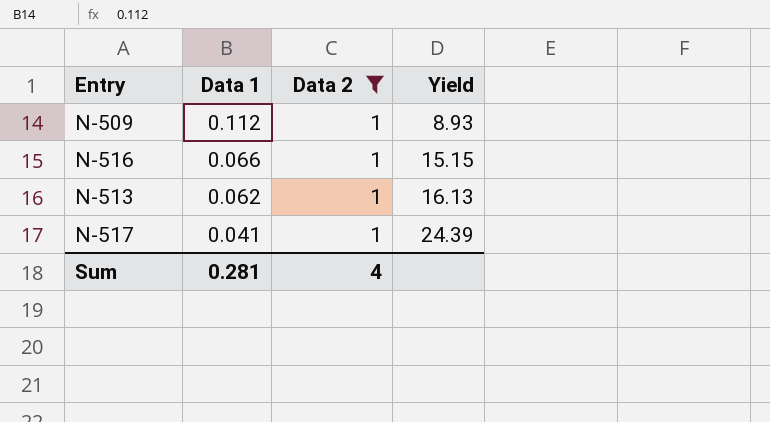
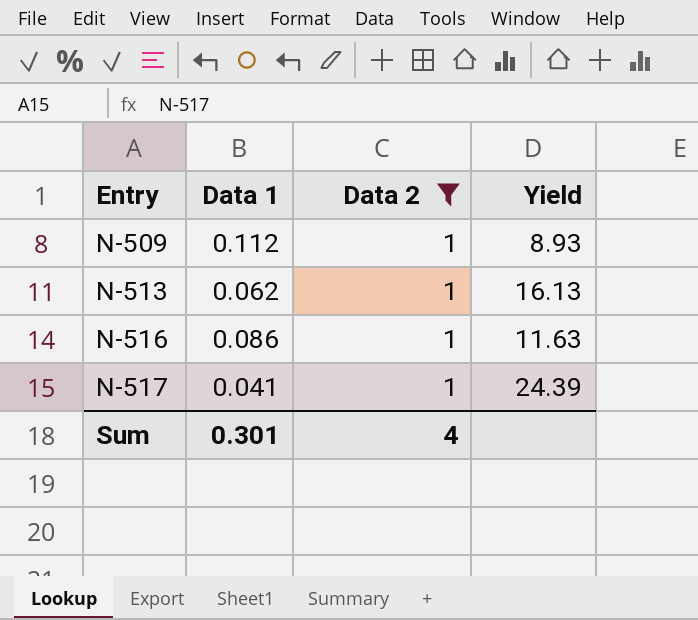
row order: Data 1 descending -> Entry ascending
N-516 | Data 1: 0.066 -> 0.086
N-516 | Yield: 15.15 -> 11.63
Sum | Data 1: 0.281 -> 0.301

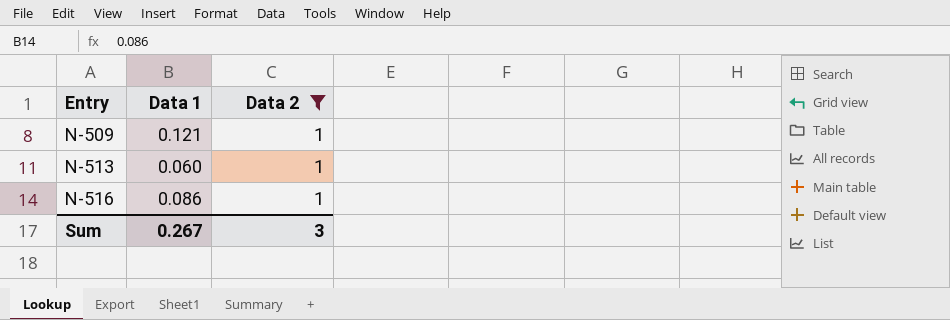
column Yield | formula: [Data 2] / [Data 1] -> none
row N-517: 0.041 | 1 | 24.39 -> none
N-509 | Data 1: 0.112 -> 0.121
N-513 | Data 1: 0.062 -> 0.060
Sum | Data 1: 0.301 -> 0.267
Sum | Data 2: 4 -> 3

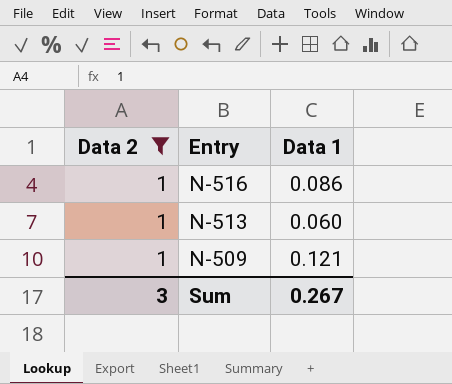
row order: Entry ascending -> Entry descending
column Data 2 | position: 3 -> 1

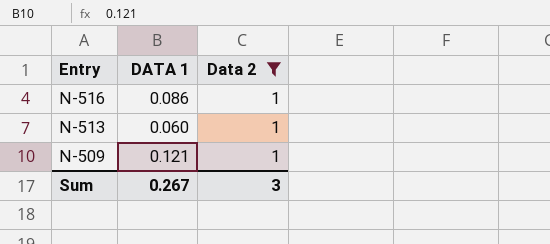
column name: Data 1 -> DATA 1
column Data 2 | position: 1 -> 3

